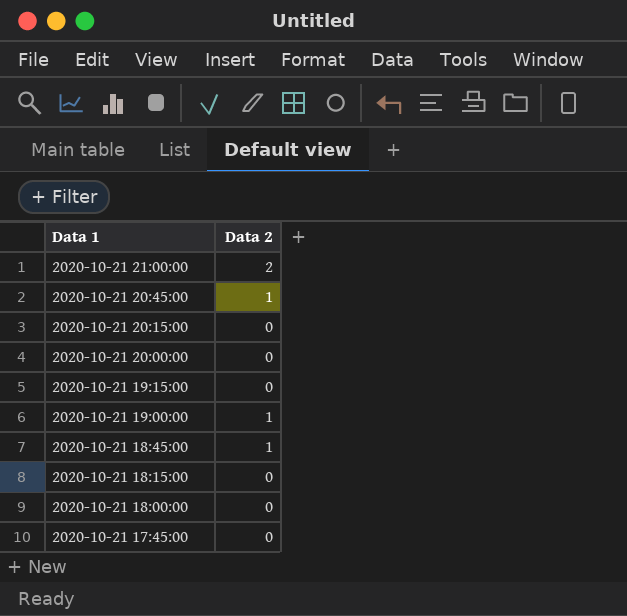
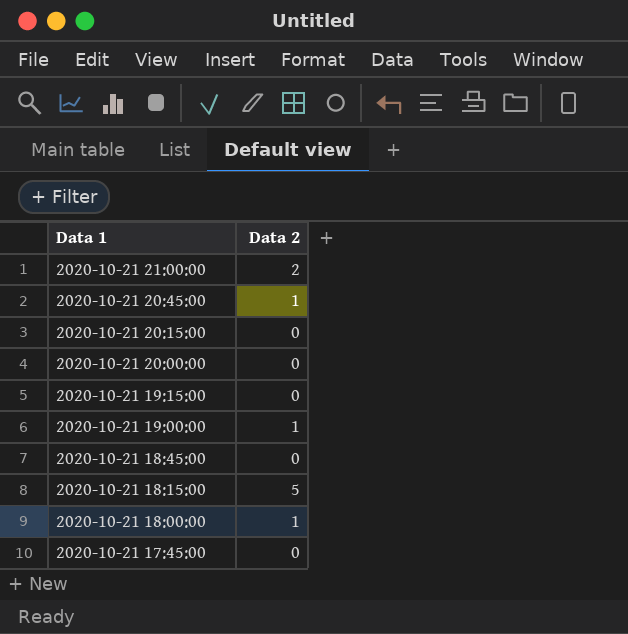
2020-10-21 18:45:00 | Data 2: 1 -> 0
2020-10-21 18:15:00 | Data 2: 0 -> 5
2020-10-21 18:00:00 | Data 2: 0 -> 1

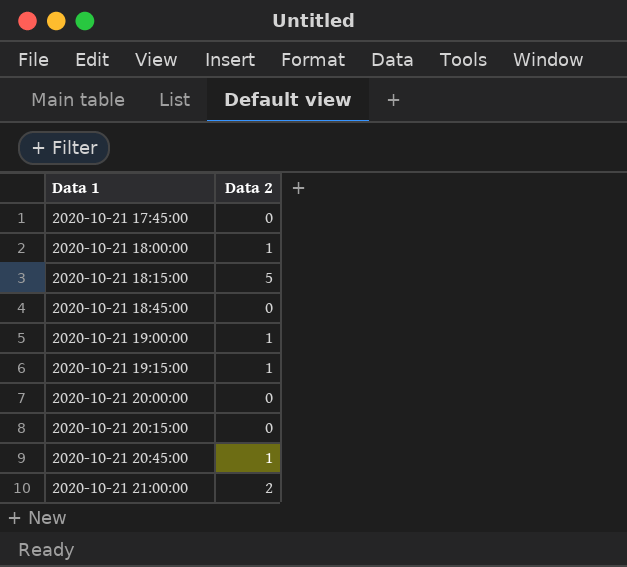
row order: Data 1 descending -> Data 1 ascending
2020-10-21 19:15:00 | Data 2: 0 -> 1

